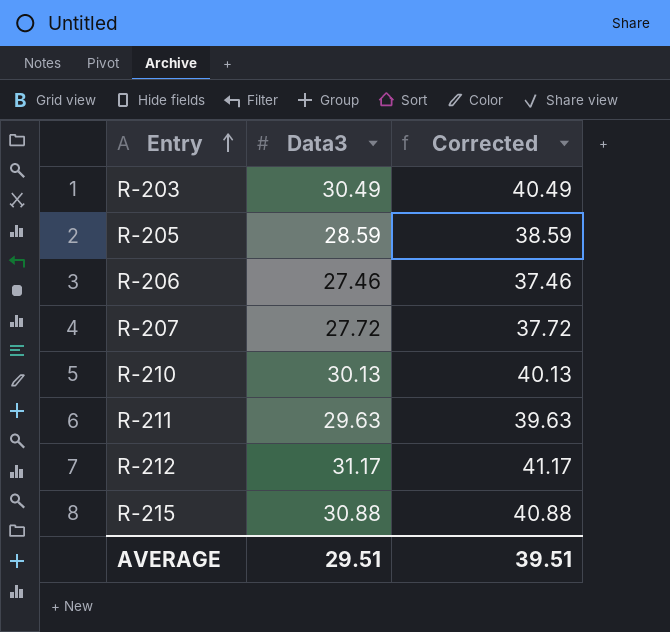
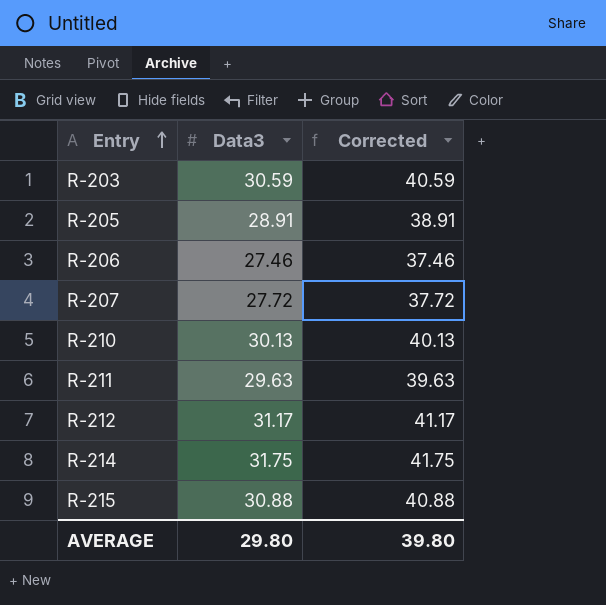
R-203 | Data3: 30.49 -> 30.59
R-203 | Corrected: 40.49 -> 40.59
R-205 | Data3: 28.59 -> 28.91
R-205 | Corrected: 38.59 -> 38.91
row R-214: none -> 31.75 | 41.75
AVERAGE | Data3: 29.51 -> 29.80
AVERAGE | Corrected: 39.51 -> 39.80

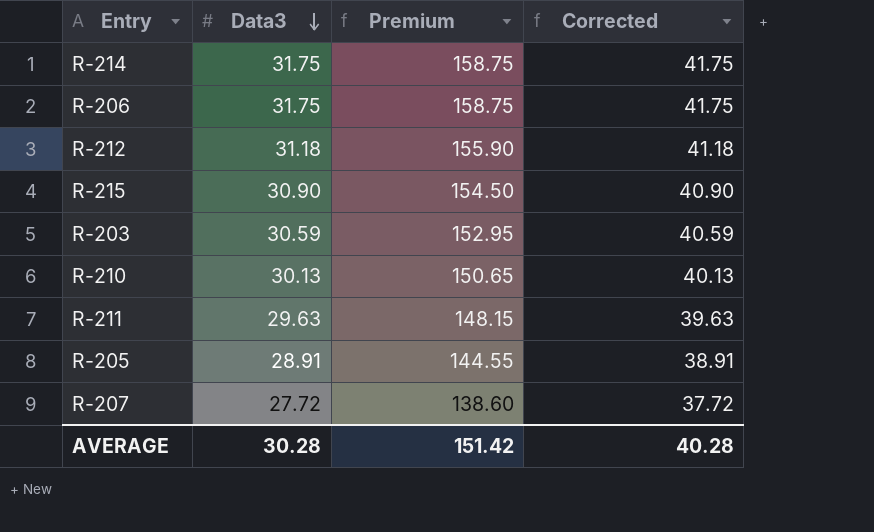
row order: Entry ascending -> Data3 descending
column Premium | formula: none -> [Data3] * 5
R-206 | Data3: 27.46 -> 31.75
R-206 | Corrected: 37.46 -> 41.75
R-212 | Data3: 31.17 -> 31.18
R-212 | Corrected: 41.17 -> 41.18
R-215 | Data3: 30.88 -> 30.90
R-215 | Corrected: 40.88 -> 40.90
AVERAGE | Data3: 29.80 -> 30.28
AVERAGE | Corrected: 39.80 -> 40.28

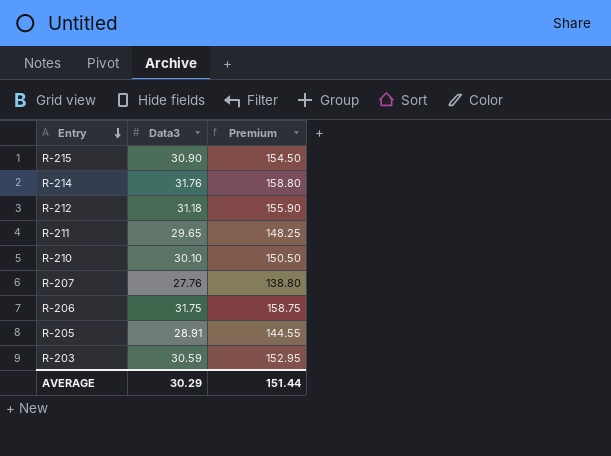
row order: Data3 descending -> Entry descending
column Corrected | formula: [Data3] + 10 -> none
R-214 | Data3: 31.75 -> 31.76
R-214 | Premium: 158.75 -> 158.80
R-211 | Data3: 29.63 -> 29.65
R-211 | Premium: 148.15 -> 148.25
R-210 | Data3: 30.13 -> 30.10
R-210 | Premium: 150.65 -> 150.50
R-207 | Data3: 27.72 -> 27.76
R-207 | Premium: 138.60 -> 138.80
AVERAGE | Data3: 30.28 -> 30.29
AVERAGE | Premium: 151.42 -> 151.44

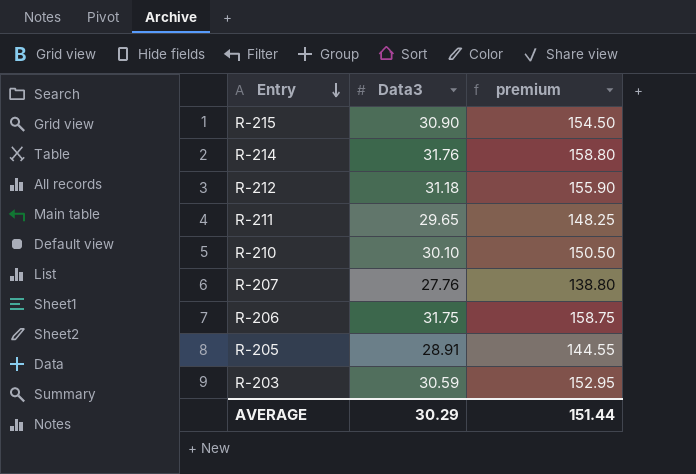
column name: Premium -> premium

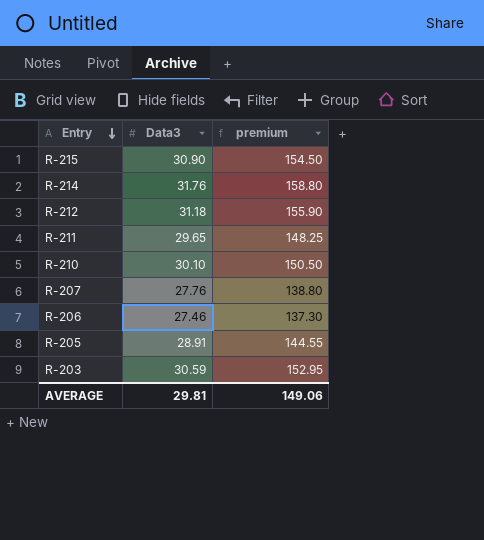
R-206 | Data3: 31.75 -> 27.46
R-206 | premium: 158.75 -> 137.30
AVERAGE | Data3: 30.29 -> 29.81
AVERAGE | premium: 151.44 -> 149.06

